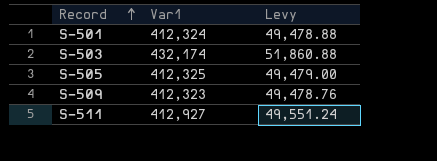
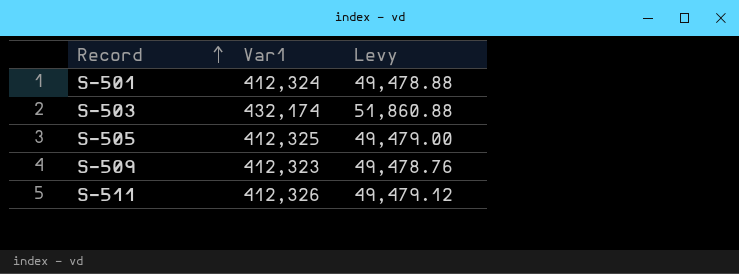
S-511 | Var1: 412,927 -> 412,326
S-511 | Levy: 49,551.24 -> 49,479.12

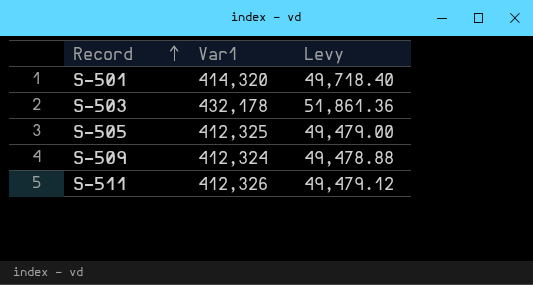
S-501 | Var1: 412,324 -> 414,320
S-501 | Levy: 49,478.88 -> 49,718.40
S-503 | Var1: 432,174 -> 432,178
S-503 | Levy: 51,860.88 -> 51,861.36
S-509 | Var1: 412,323 -> 412,324
S-509 | Levy: 49,478.76 -> 49,478.88

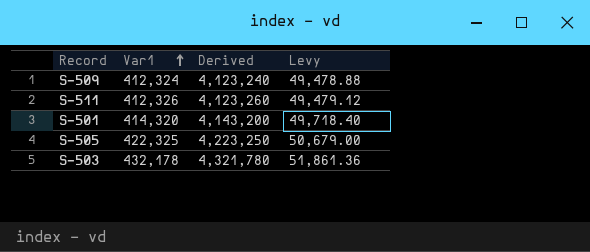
row order: Record ascending -> Var1 ascending
column Derived | formula: none -> [Var1] * 10
S-505 | Var1: 412,325 -> 422,325
S-505 | Levy: 49,479.00 -> 50,679.00

